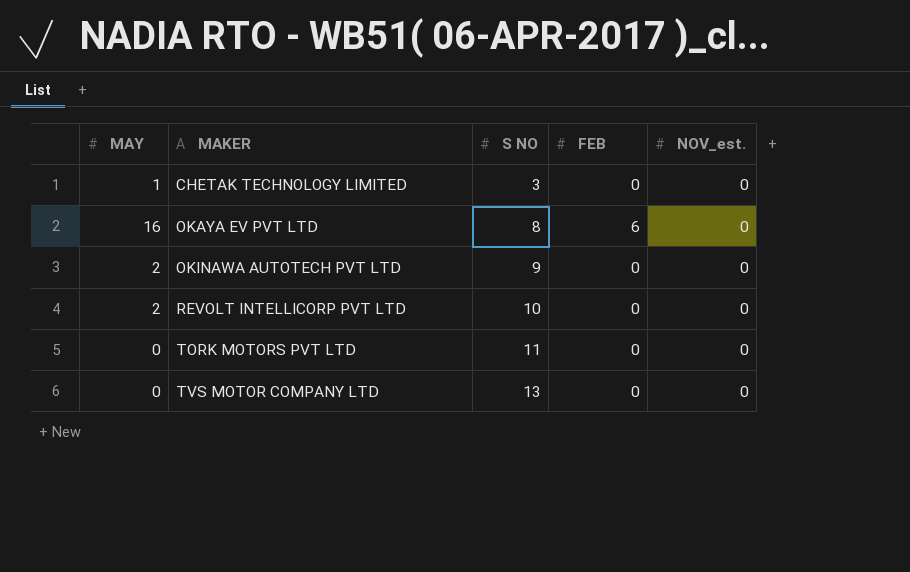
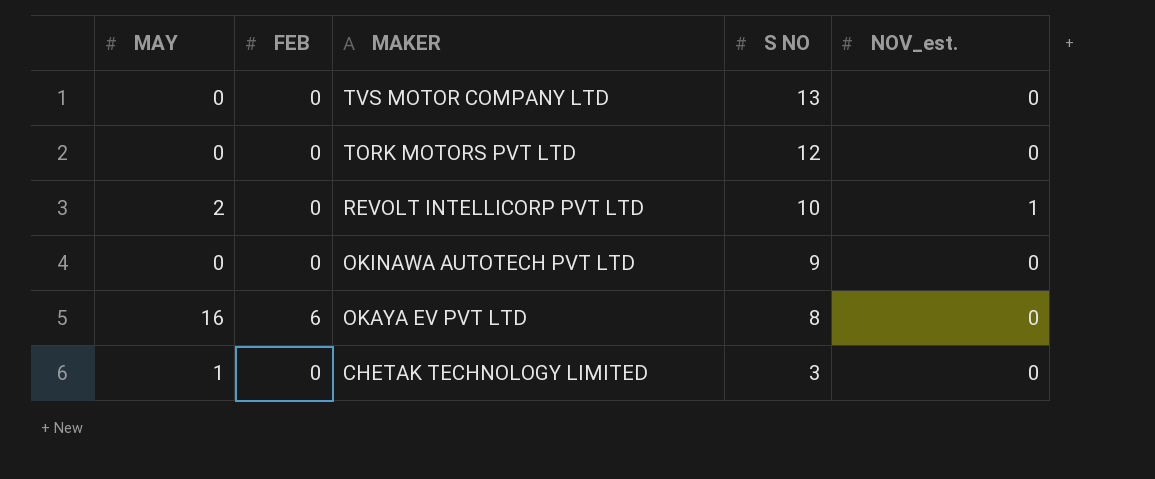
row order: MAKER ascending -> MAKER descending
column FEB | position: 4 -> 2
TORK MOTORS PVT LTD | S NO: 11 -> 12
REVOLT INTELLICORP PVT LTD | NOV_est.: 0 -> 1
OKINAWA AUTOTECH PVT LTD | MAY: 2 -> 0

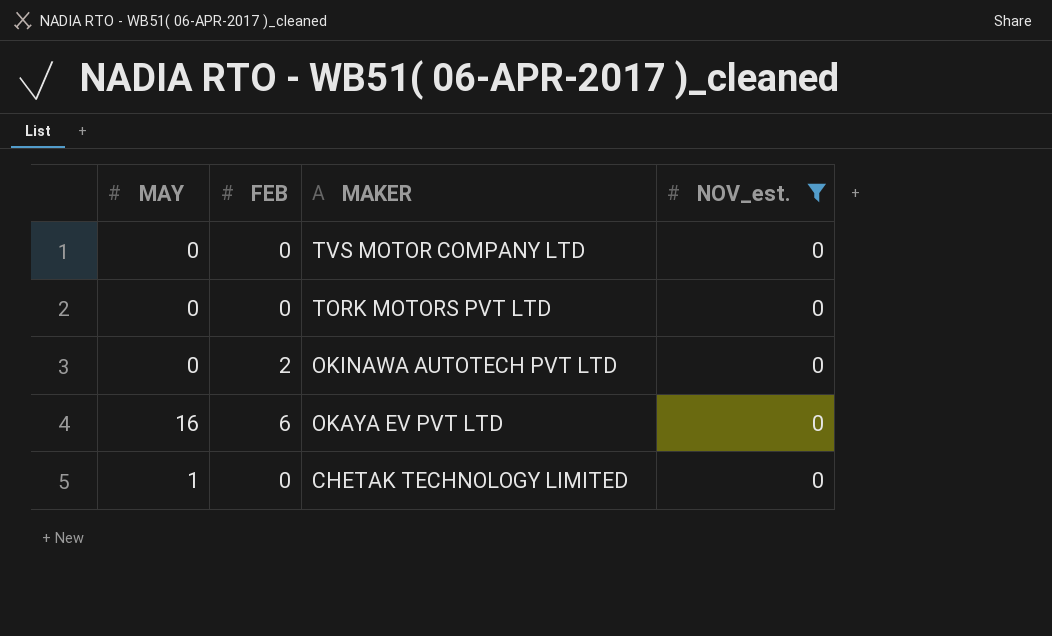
filter: none -> NOV_est. = 0
column S NO | position: 4 -> none
OKINAWA AUTOTECH PVT LTD | FEB: 0 -> 2

